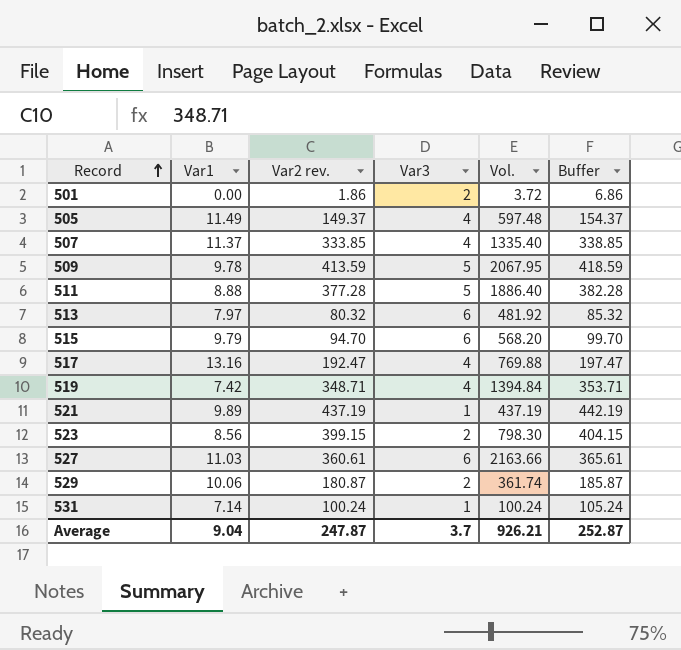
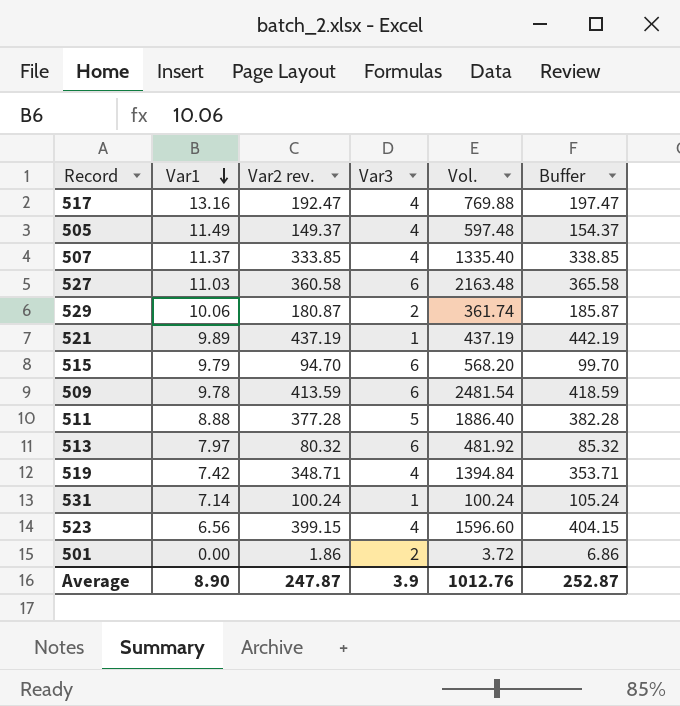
row order: Record ascending -> Var1 descending
527 | Var2 rev.: 360.61 -> 360.58
527 | Vol.: 2163.66 -> 2163.48
527 | Buffer: 365.61 -> 365.58
509 | Var3: 5 -> 6
509 | Vol.: 2067.95 -> 2481.54
523 | Var1: 8.56 -> 6.56
523 | Var3: 2 -> 4
523 | Vol.: 798.30 -> 1596.60
Average | Var1: 9.04 -> 8.90
Average | Var3: 3.7 -> 3.9
Average | Vol.: 926.21 -> 1012.76

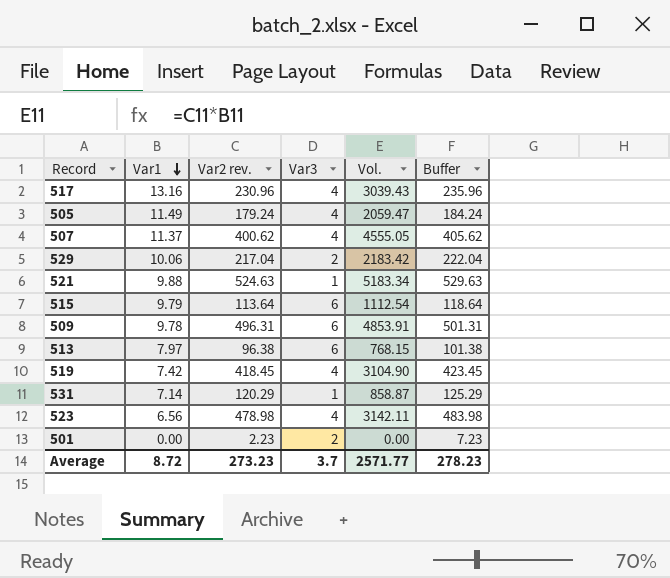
column Vol. | formula: [Var2 rev.] * [Var3] -> [Var1] * [Var2 rev.]
row 527: 11.03 | 360.58 | 6 | 2163.48 | 365.58 -> none
row 511: 8.88 | 377.28 | 5 | 1886.40 | 382.28 -> none
517 | Var2 rev.: 192.47 -> 230.96
517 | Buffer: 197.47 -> 235.96
505 | Var2 rev.: 149.37 -> 179.24
505 | Buffer: 154.37 -> 184.24
507 | Var2 rev.: 333.85 -> 400.62
507 | Buffer: 338.85 -> 405.62
529 | Var2 rev.: 180.87 -> 217.04
529 | Buffer: 185.87 -> 222.04
521 | Var1: 9.89 -> 9.88
521 | Var2 rev.: 437.19 -> 524.63
521 | Buffer: 442.19 -> 529.63
515 | Var2 rev.: 94.70 -> 113.64
515 | Buffer: 99.70 -> 118.64
509 | Var2 rev.: 413.59 -> 496.31
509 | Buffer: 418.59 -> 501.31
513 | Var2 rev.: 80.32 -> 96.38
513 | Buffer: 85.32 -> 101.38
519 | Var2 rev.: 348.71 -> 418.45
519 | Buffer: 353.71 -> 423.45
531 | Var2 rev.: 100.24 -> 120.29
531 | Buffer: 105.24 -> 125.29
523 | Var2 rev.: 399.15 -> 478.98
523 | Buffer: 404.15 -> 483.98
501 | Var2 rev.: 1.86 -> 2.23
501 | Buffer: 6.86 -> 7.23
Average | Var1: 8.90 -> 8.72
Average | Var2 rev.: 247.87 -> 273.23
Average | Var3: 3.9 -> 3.7
Average | Vol.: 1012.76 -> 2571.77
Average | Buffer: 252.87 -> 278.23

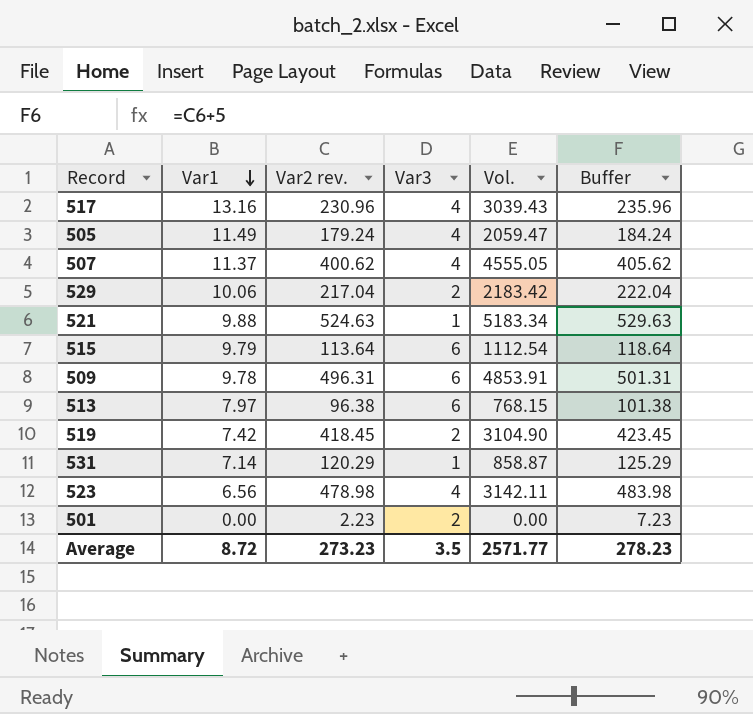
519 | Var3: 4 -> 2
Average | Var3: 3.7 -> 3.5

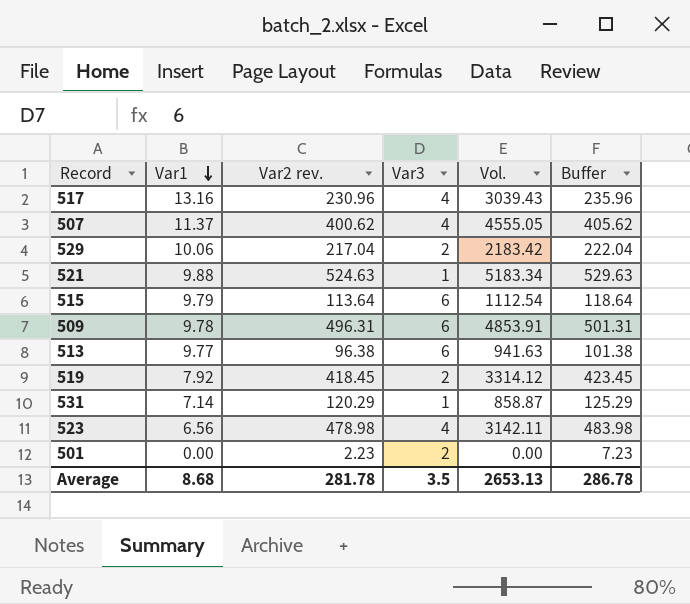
row 505: 11.49 | 179.24 | 4 | 2059.47 | 184.24 -> none
513 | Var1: 7.97 -> 9.77
513 | Vol.: 768.15 -> 941.63
519 | Var1: 7.42 -> 7.92
519 | Vol.: 3104.90 -> 3314.12
Average | Var1: 8.72 -> 8.68
Average | Var2 rev.: 273.23 -> 281.78
Average | Vol.: 2571.77 -> 2653.13
Average | Buffer: 278.23 -> 286.78

